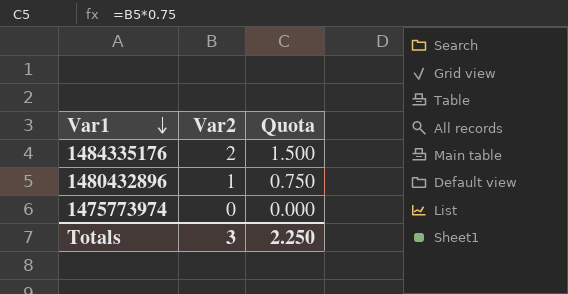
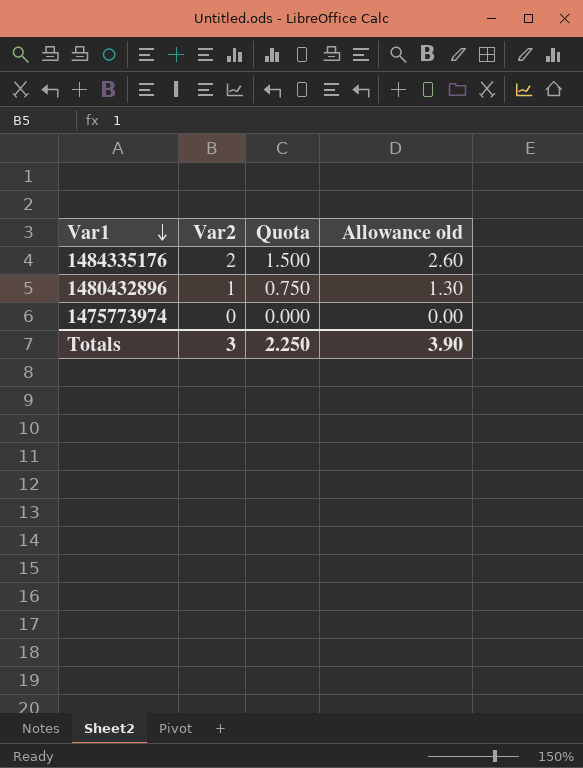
column Allowance old | formula: none -> [Var2] * 1.3

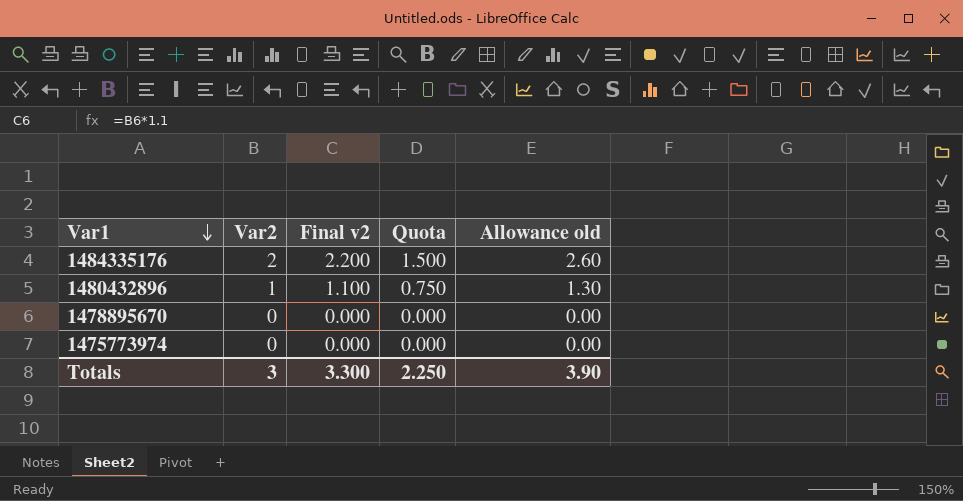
column Final v2 | formula: none -> [Var2] * 1.1
row 1478895670: none -> 0 | 0.000 | 0.000 | 0.00

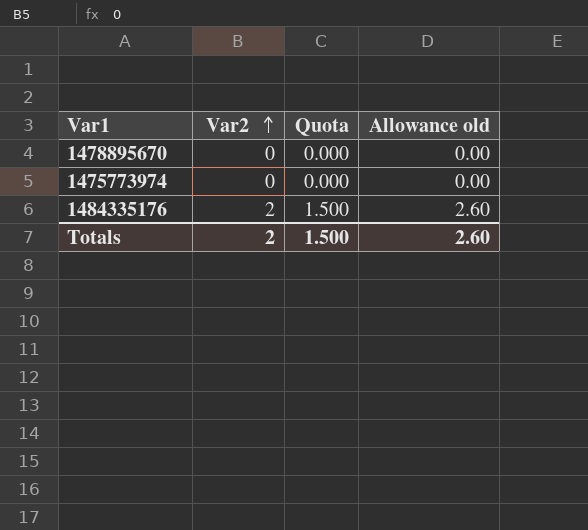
row order: Var1 descending -> Var2 ascending
column Final v2 | formula: [Var2] * 1.1 -> none
row 1480432896: 1 | 1.100 | 0.750 | 1.30 -> none
Totals | Var2: 3 -> 2
Totals | Quota: 2.250 -> 1.500
Totals | Allowance old: 3.90 -> 2.60

